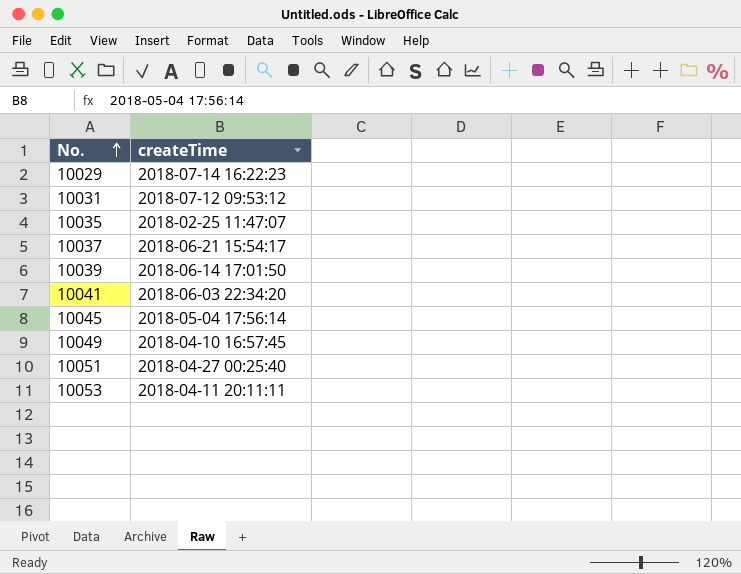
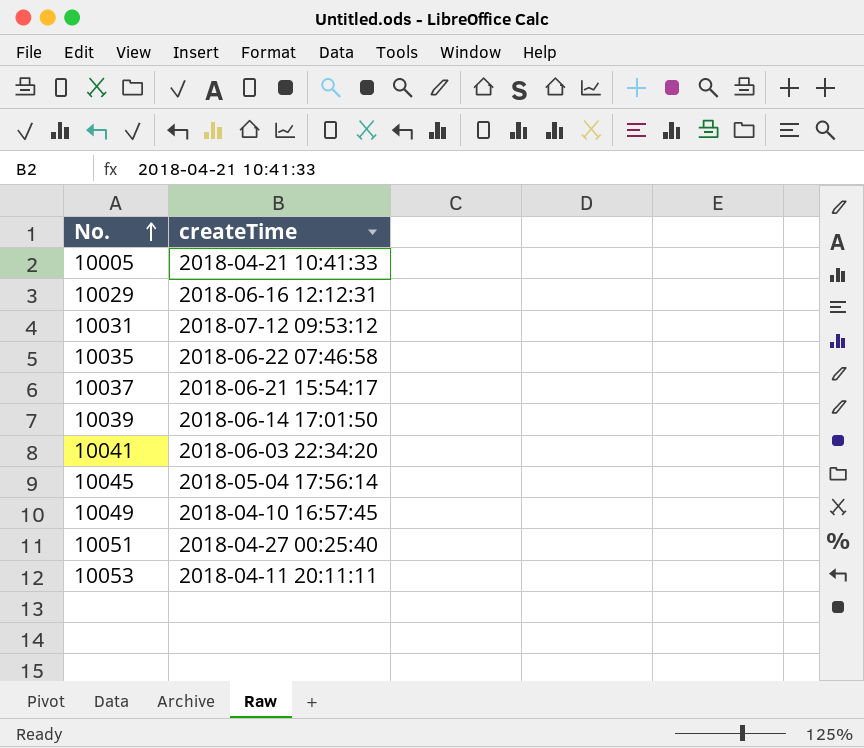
row 10005: none -> 2018-04-21 10:41:33
10029 | createTime: 2018-07-14 16:22:23 -> 2018-06-16 12:12:31
10035 | createTime: 2018-02-25 11:47:07 -> 2018-06-22 07:46:58

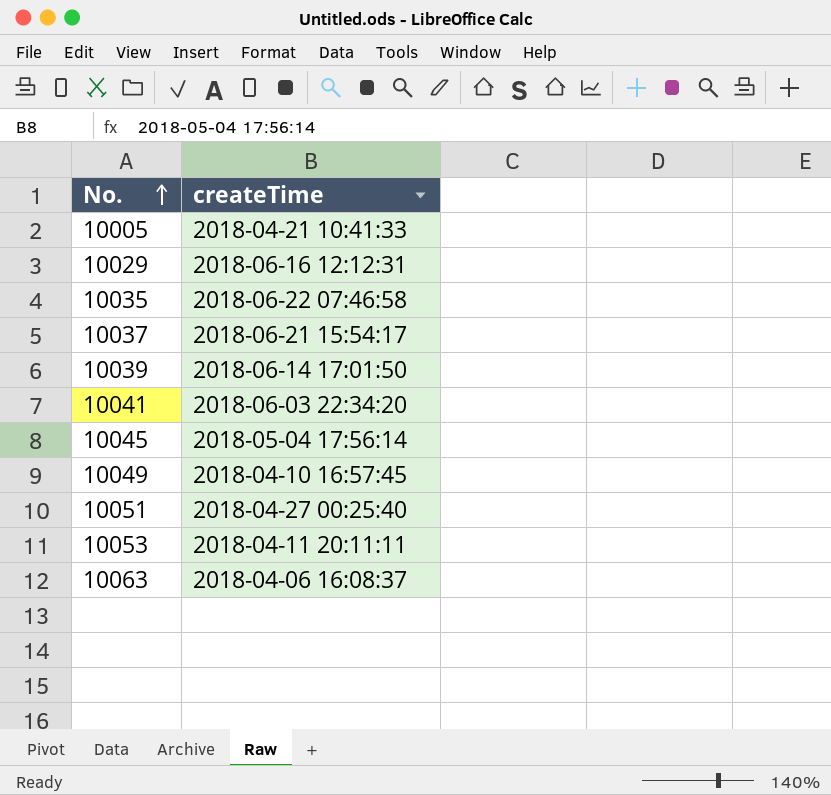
row 10031: 2018-07-12 09:53:12 -> none
row 10063: none -> 2018-04-06 16:08:37

